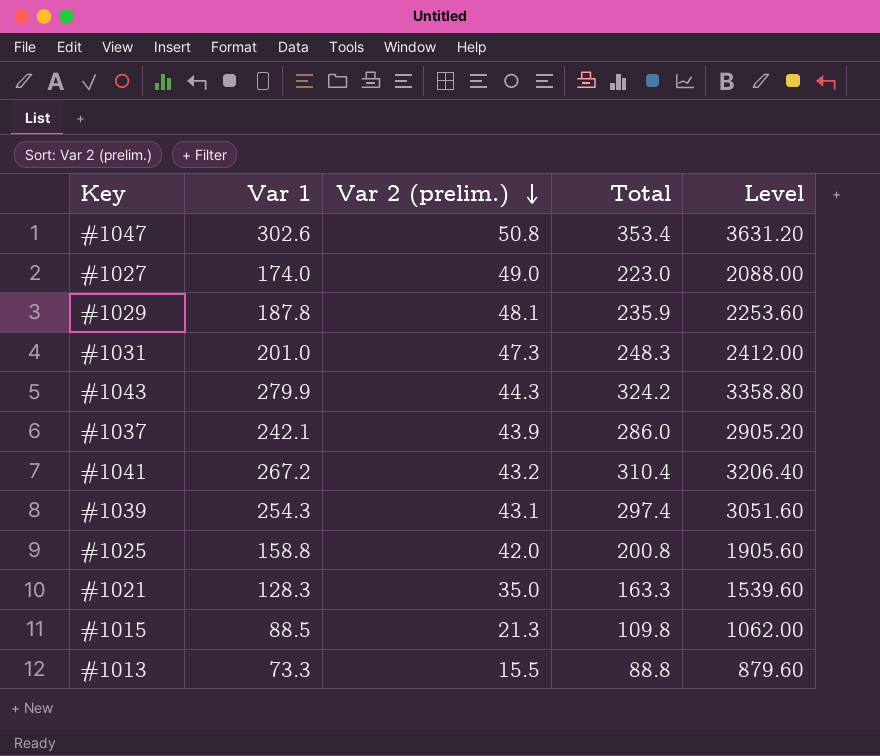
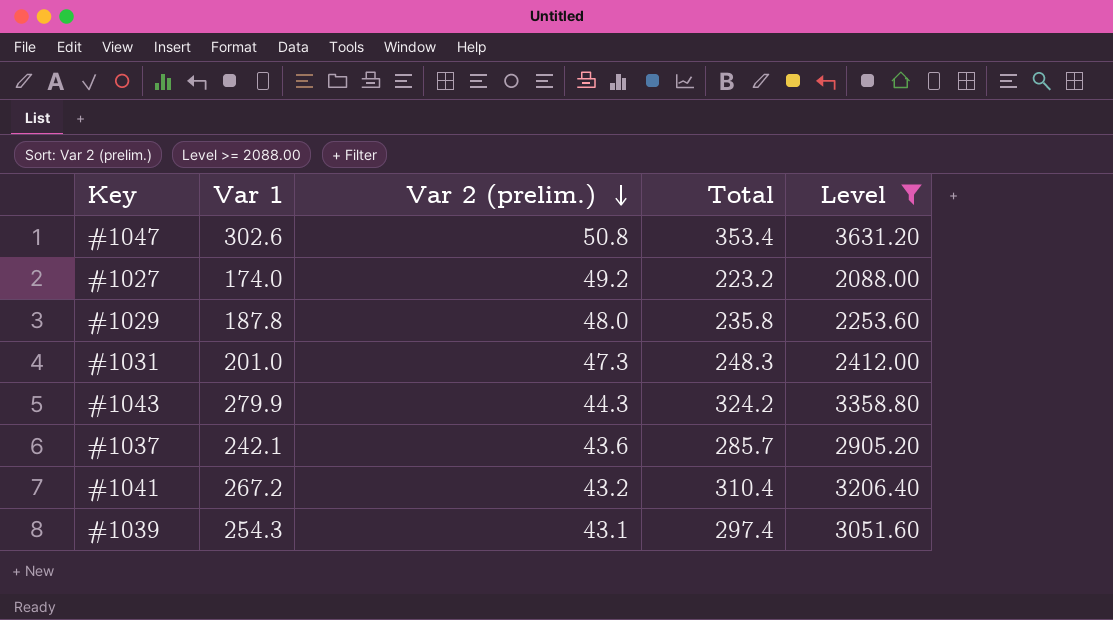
filter: none -> Level >= 2088.00
#1027 | Var 2 (prelim.): 49.0 -> 49.2
#1027 | Total: 223.0 -> 223.2
#1029 | Var 2 (prelim.): 48.1 -> 48.0
#1029 | Total: 235.9 -> 235.8
#1037 | Var 2 (prelim.): 43.9 -> 43.6
#1037 | Total: 286.0 -> 285.7

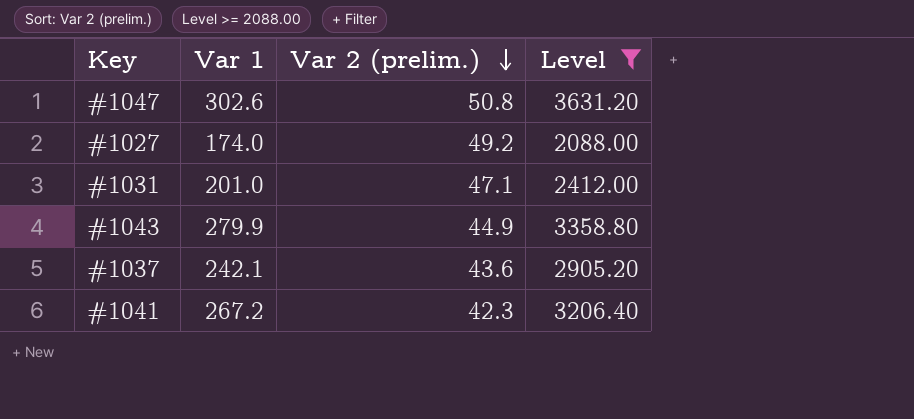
column Total | formula: [Var 1] + [Var 2 (prelim.)] -> none
row #1029: 187.8 | 48.0 | 235.8 | 2253.60 -> none
row #1039: 254.3 | 43.1 | 297.4 | 3051.60 -> none
#1031 | Var 2 (prelim.): 47.3 -> 47.1
#1043 | Var 2 (prelim.): 44.3 -> 44.9
#1041 | Var 2 (prelim.): 43.2 -> 42.3

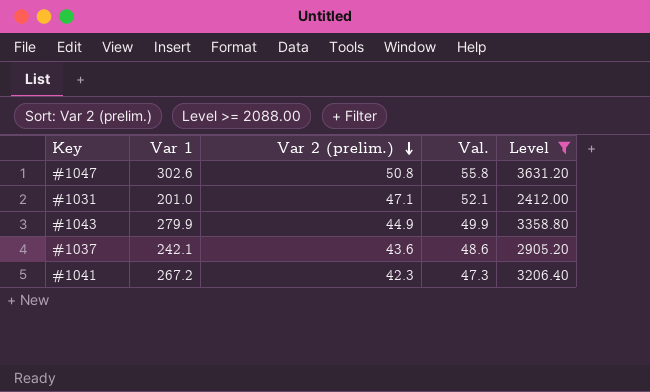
column Val. | formula: none -> [Var 2 (prelim.)] + 5
row #1027: 174.0 | 49.2 | 2088.00 -> none

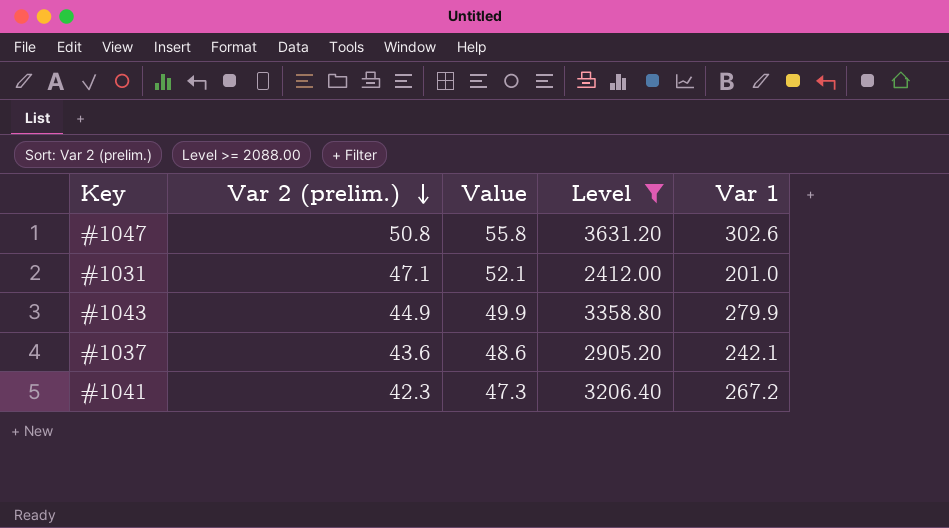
column name: Val. -> Value
column Var 1 | position: 2 -> 5

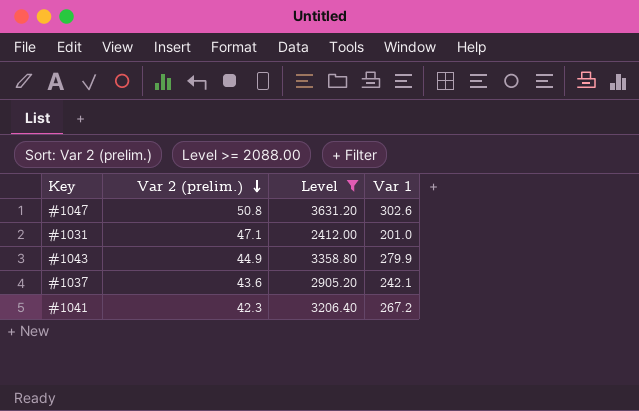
column Value | formula: [Var 2 (prelim.)] + 5 -> none

